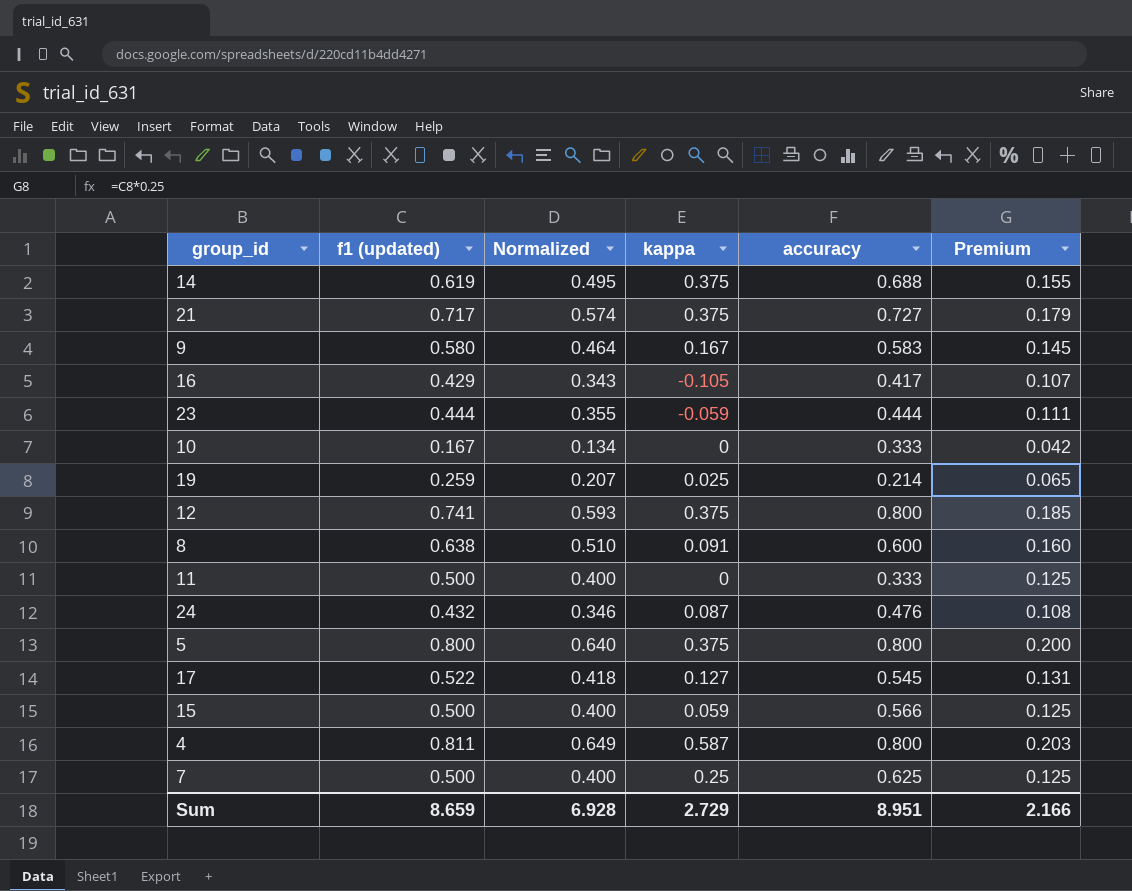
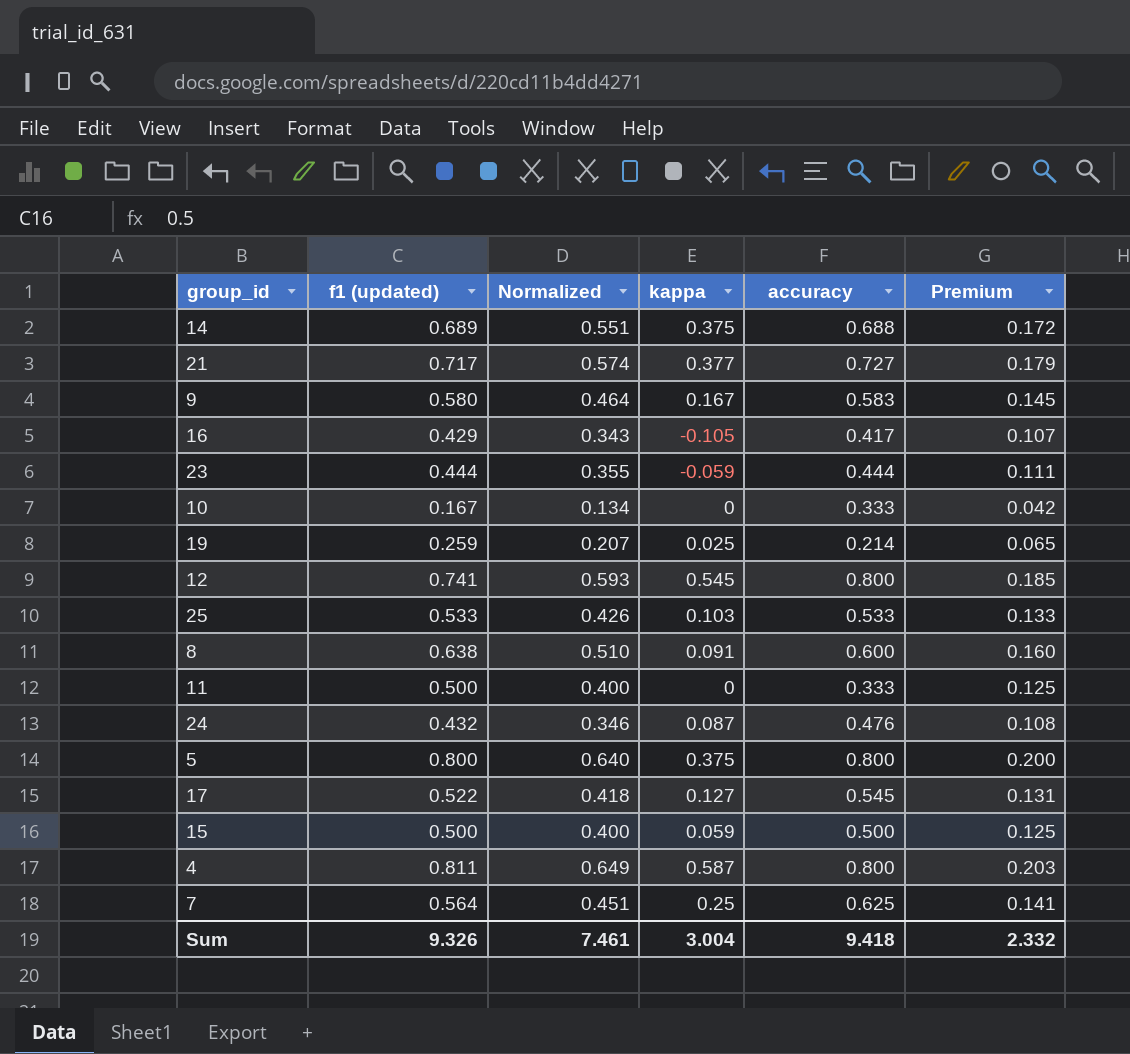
14 | f1 (updated): 0.619 -> 0.689
14 | Normalized: 0.495 -> 0.551
14 | Premium: 0.155 -> 0.172
21 | kappa: 0.375 -> 0.377
12 | kappa: 0.375 -> 0.545
row 25: none -> 0.533 | 0.426 | 0.103 | 0.533 | 0.133
15 | accuracy: 0.566 -> 0.500
7 | f1 (updated): 0.500 -> 0.564
7 | Normalized: 0.400 -> 0.451
7 | Premium: 0.125 -> 0.141
Sum | f1 (updated): 8.659 -> 9.326
Sum | Normalized: 6.928 -> 7.461
Sum | kappa: 2.729 -> 3.004
Sum | accuracy: 8.951 -> 9.418
Sum | Premium: 2.166 -> 2.332

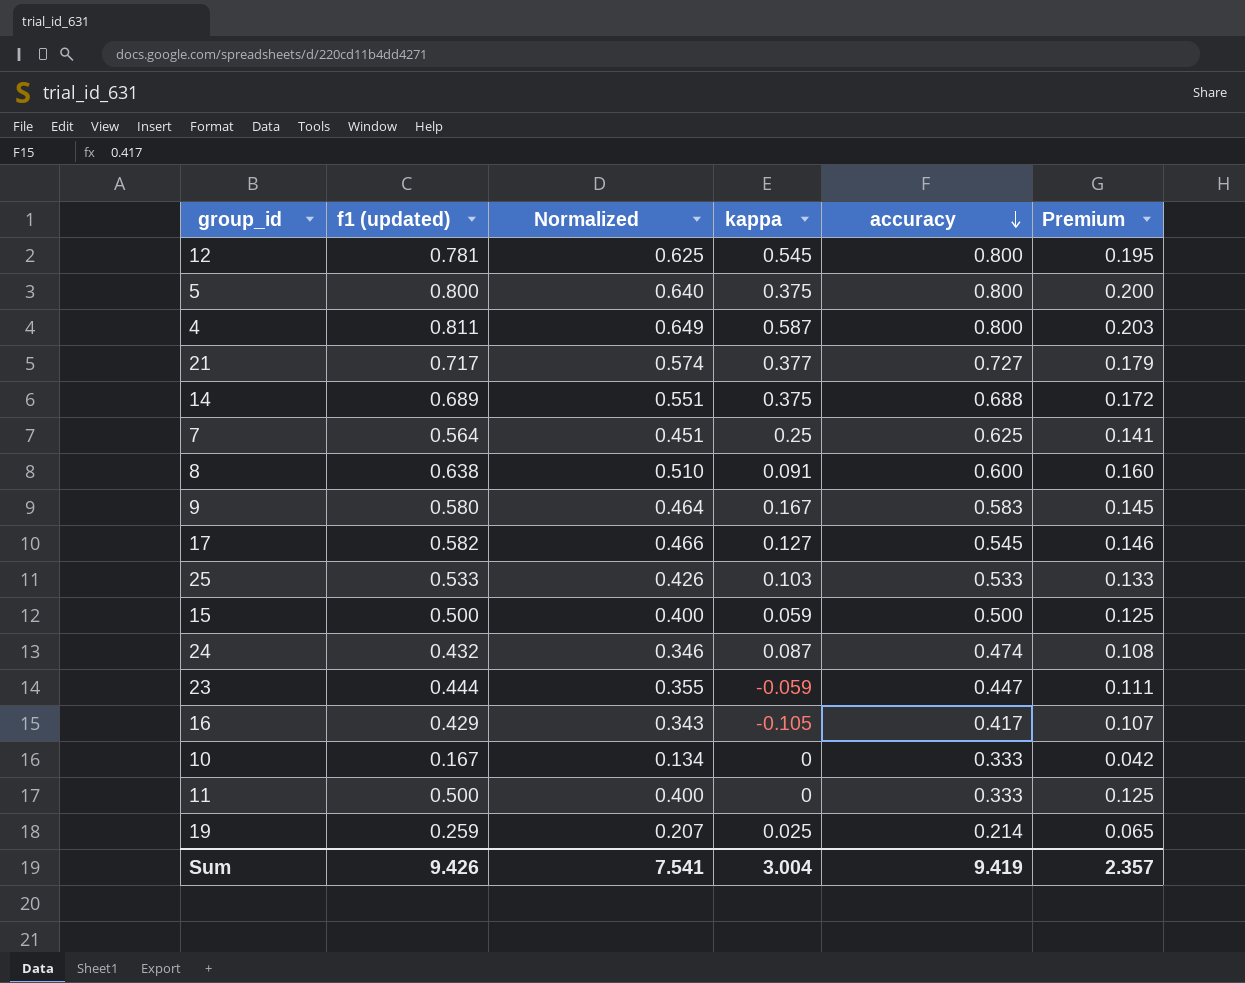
row order: none -> accuracy descending
12 | f1 (updated): 0.741 -> 0.781
12 | Normalized: 0.593 -> 0.625
12 | Premium: 0.185 -> 0.195
17 | f1 (updated): 0.522 -> 0.582
17 | Normalized: 0.418 -> 0.466
17 | Premium: 0.131 -> 0.146
24 | accuracy: 0.476 -> 0.474
23 | accuracy: 0.444 -> 0.447
Sum | f1 (updated): 9.326 -> 9.426
Sum | Normalized: 7.461 -> 7.541
Sum | accuracy: 9.418 -> 9.419
Sum | Premium: 2.332 -> 2.357

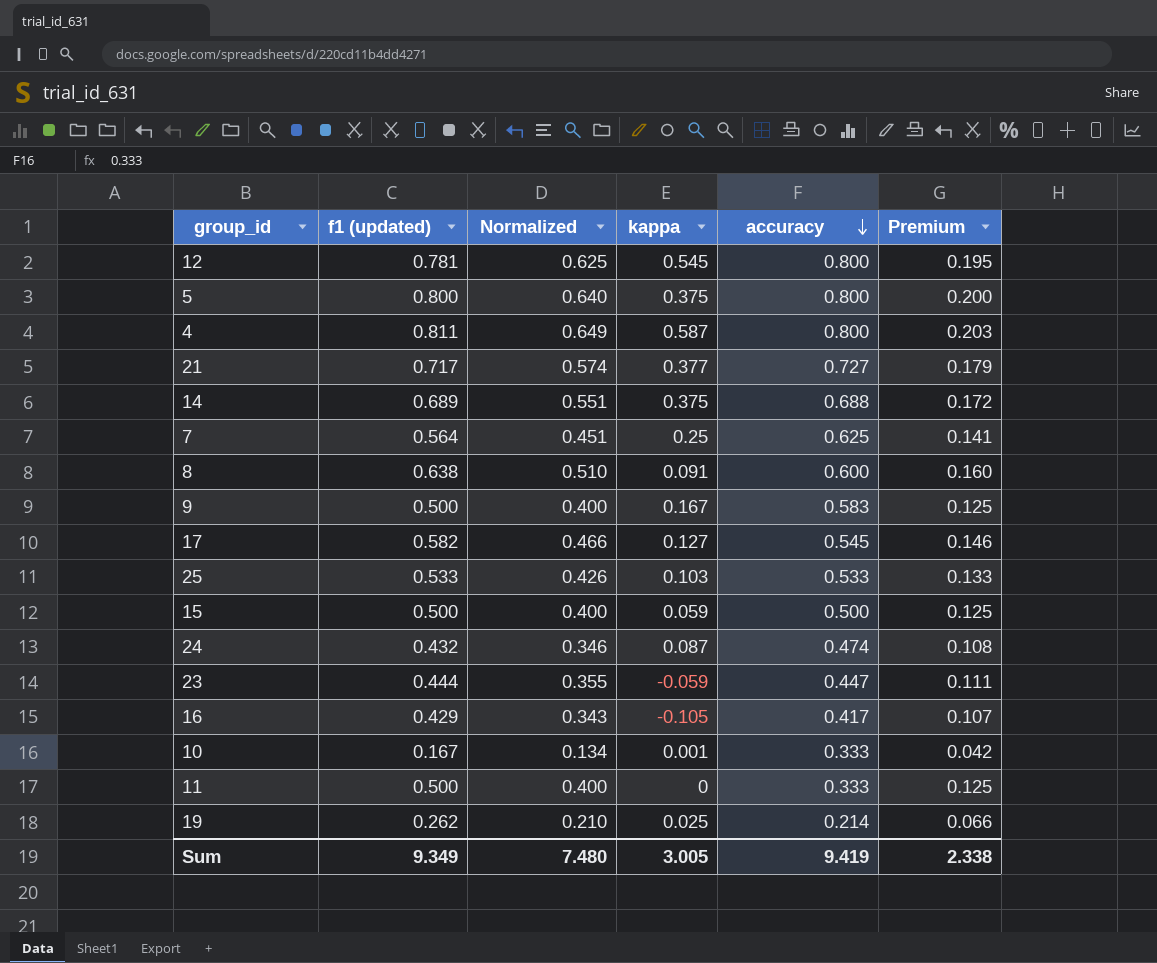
9 | f1 (updated): 0.580 -> 0.500
9 | Normalized: 0.464 -> 0.400
9 | Premium: 0.145 -> 0.125
10 | kappa: 0 -> 0.001
19 | f1 (updated): 0.259 -> 0.262
19 | Normalized: 0.207 -> 0.210
19 | Premium: 0.065 -> 0.066
Sum | f1 (updated): 9.426 -> 9.349
Sum | Normalized: 7.541 -> 7.480
Sum | kappa: 3.004 -> 3.005
Sum | Premium: 2.357 -> 2.338

